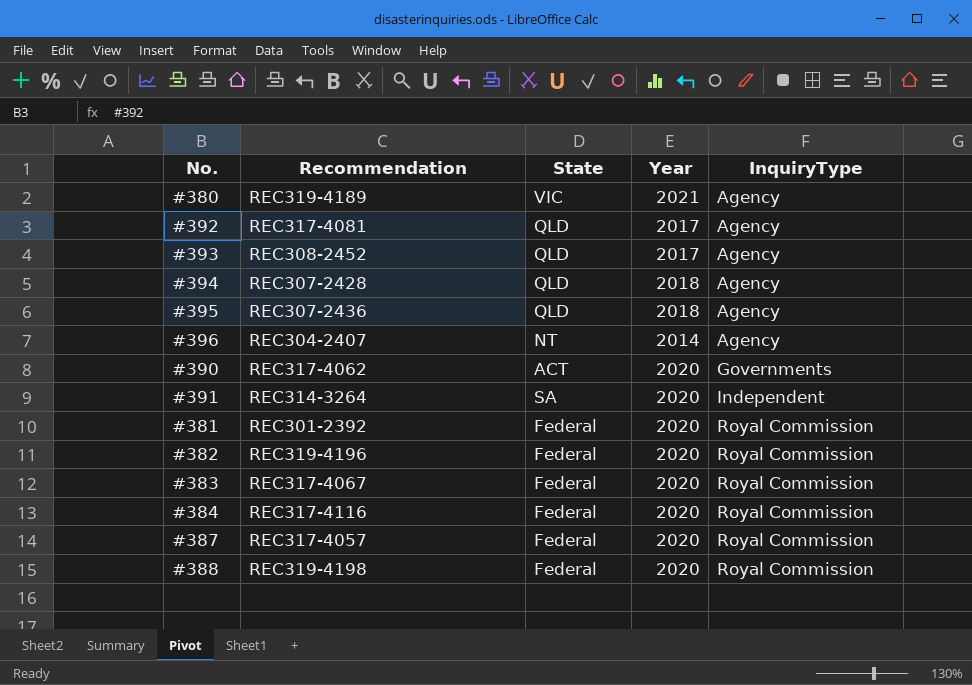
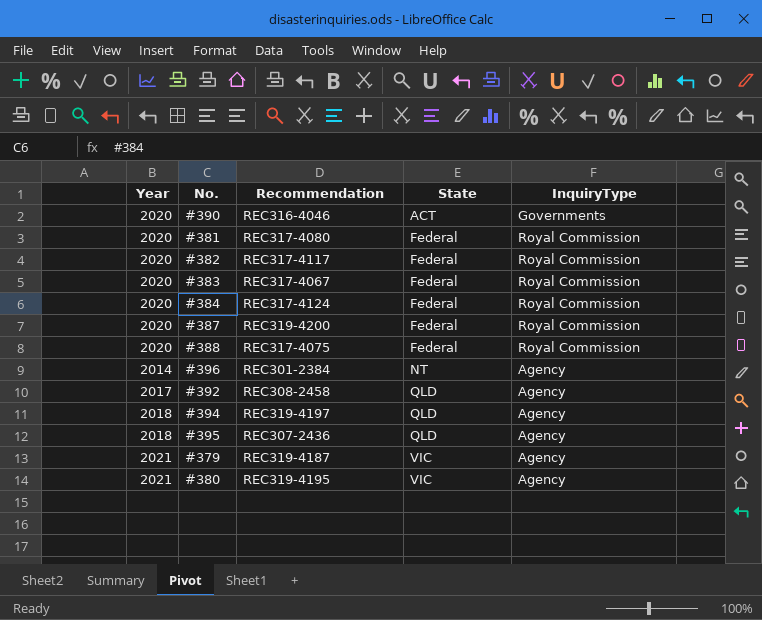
row order: InquiryType ascending -> State ascending
column Year | position: 4 -> 1
row #393: REC308-2452 | QLD | 2017 | Agency -> none
row #391: REC314-3264 | SA | 2020 | Independent -> none
#390 | Recommendation: REC317-4062 -> REC316-4046
#381 | Recommendation: REC301-2392 -> REC317-4080
#382 | Recommendation: REC319-4196 -> REC317-4117
#384 | Recommendation: REC317-4116 -> REC317-4124
#387 | Recommendation: REC317-4057 -> REC319-4200
#388 | Recommendation: REC319-4198 -> REC317-4075
#396 | Recommendation: REC304-2407 -> REC301-2384
#392 | Recommendation: REC317-4081 -> REC308-2458
#394 | Recommendation: REC307-2428 -> REC319-4197
row #379: none -> 2021 | REC319-4187 | VIC | Agency
#380 | Recommendation: REC319-4189 -> REC319-4195

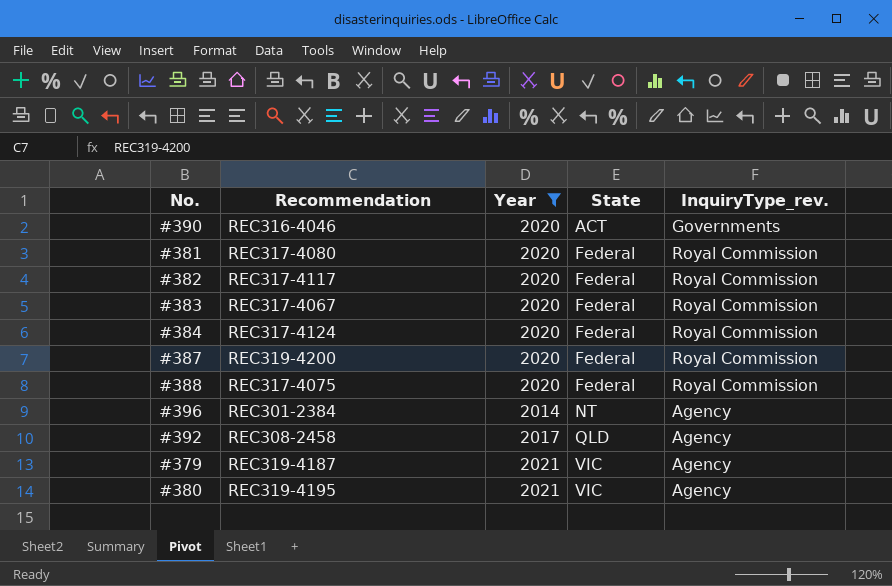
filter: none -> Year != 2018
column Year | position: 1 -> 3
column name: InquiryType -> InquiryType_rev.

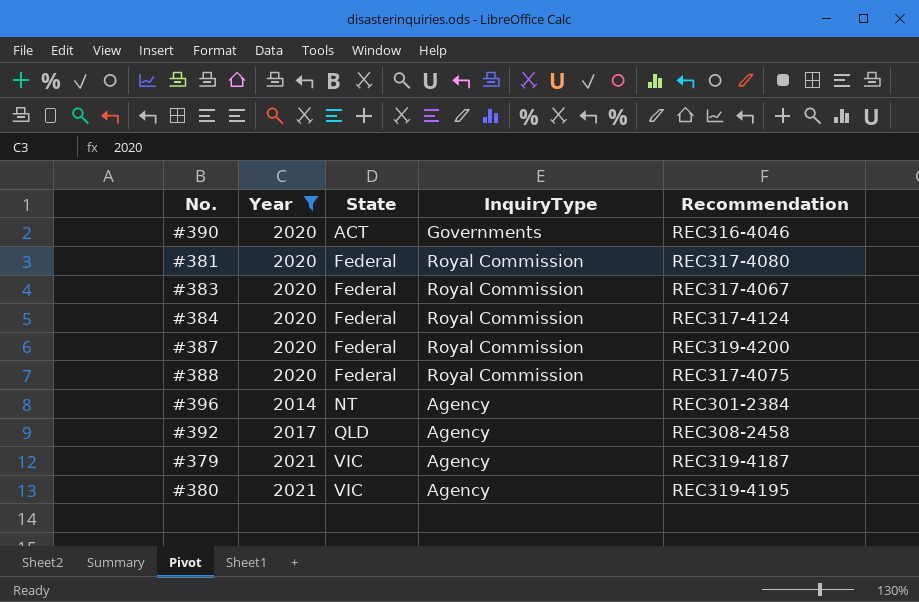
column name: InquiryType_rev. -> InquiryType
column Recommendation | position: 2 -> 5
row #382: REC317-4117 | 2020 | Federal | Royal Commission -> none

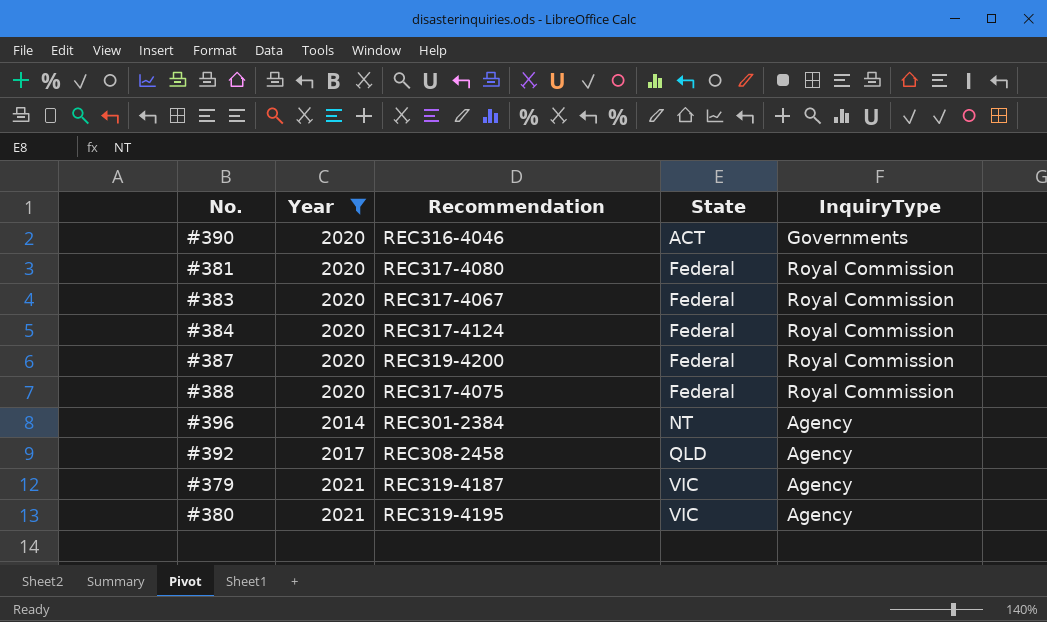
column Recommendation | position: 5 -> 3

